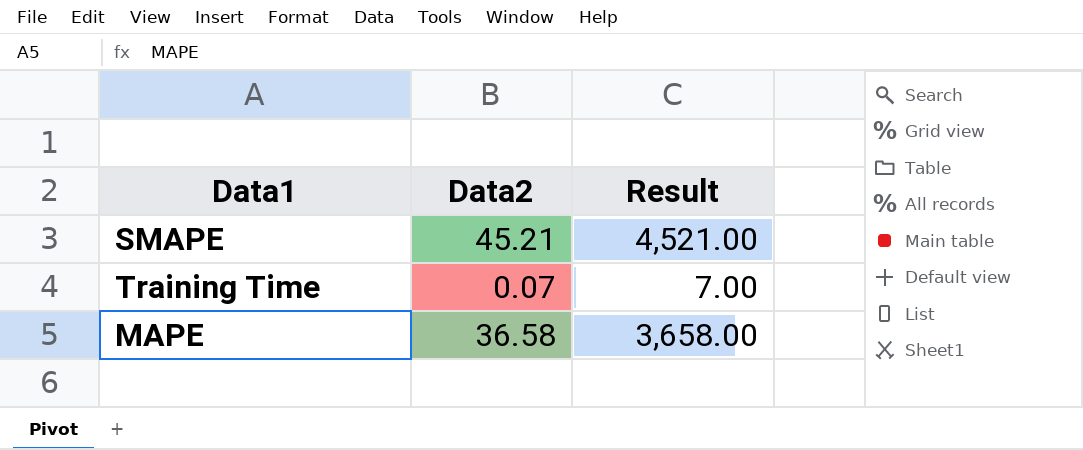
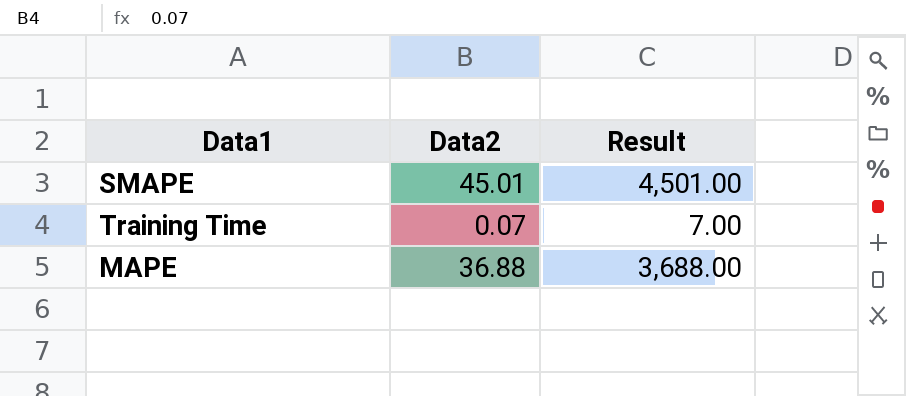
SMAPE | Data2: 45.21 -> 45.01
SMAPE | Result: 4,521.00 -> 4,501.00
MAPE | Data2: 36.58 -> 36.88
MAPE | Result: 3,658.00 -> 3,688.00

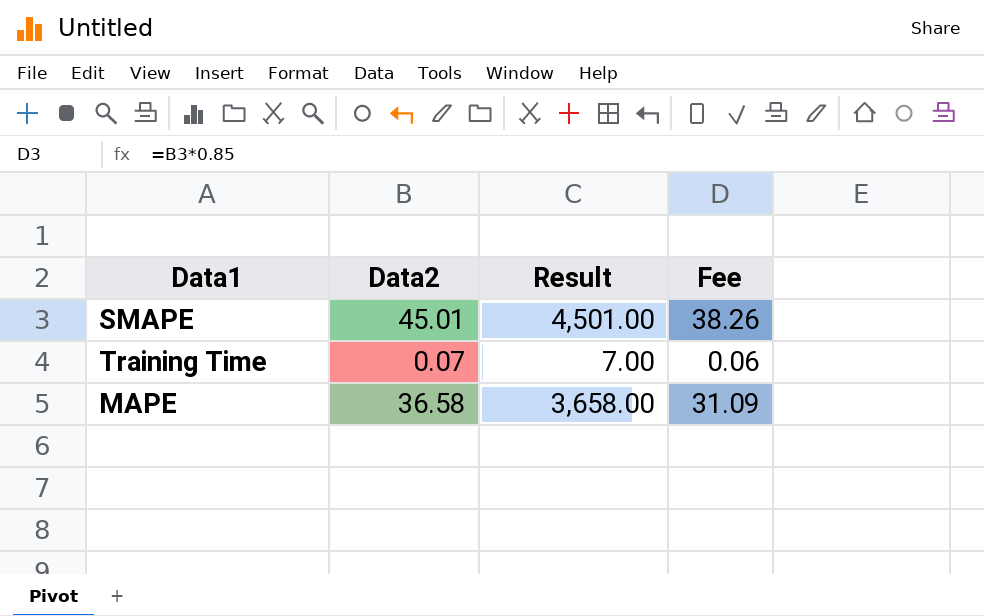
column Fee | formula: none -> [Data2] * 0.85
MAPE | Data2: 36.88 -> 36.58
MAPE | Result: 3,688.00 -> 3,658.00

